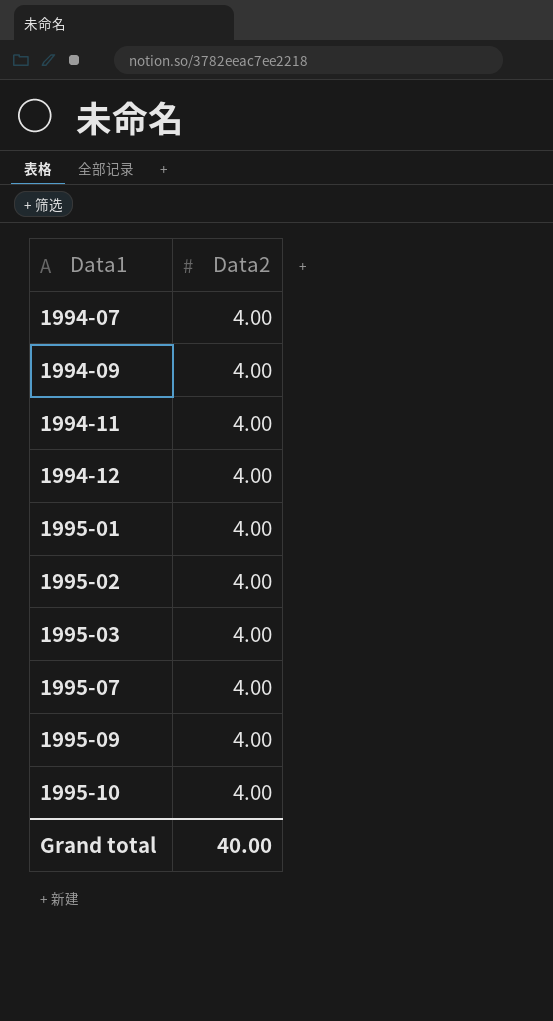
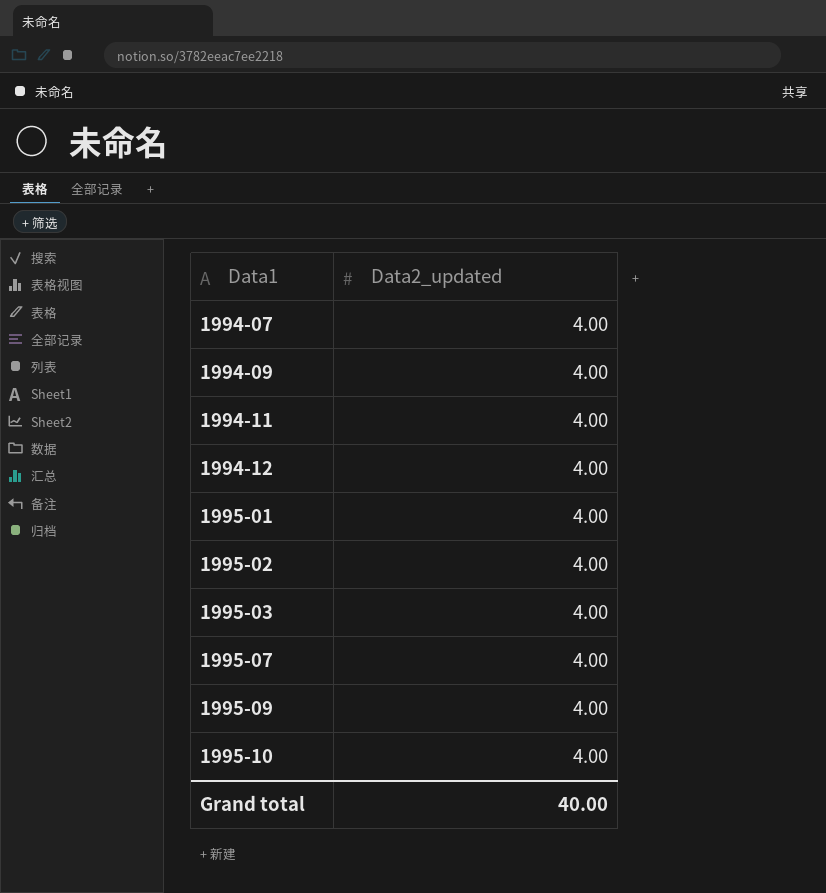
column name: Data2 -> Data2_updated

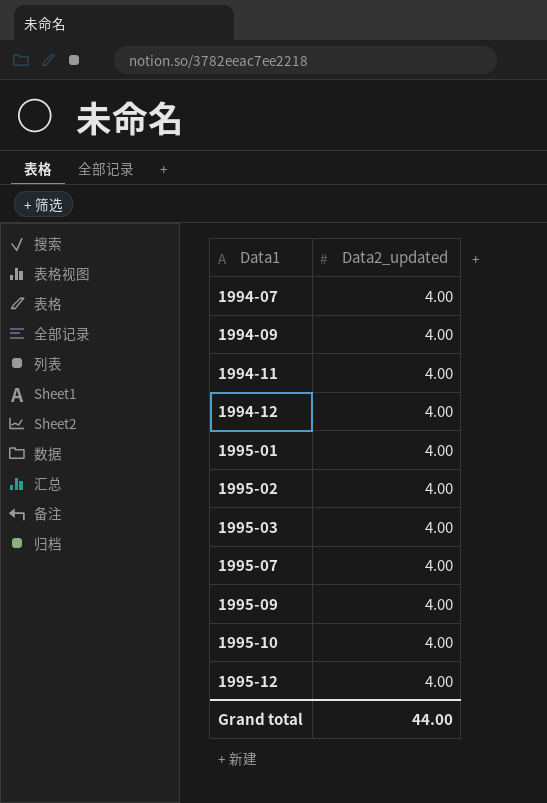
row 1995-12: none -> 4.00
Grand total | Data2_updated: 40.00 -> 44.00

